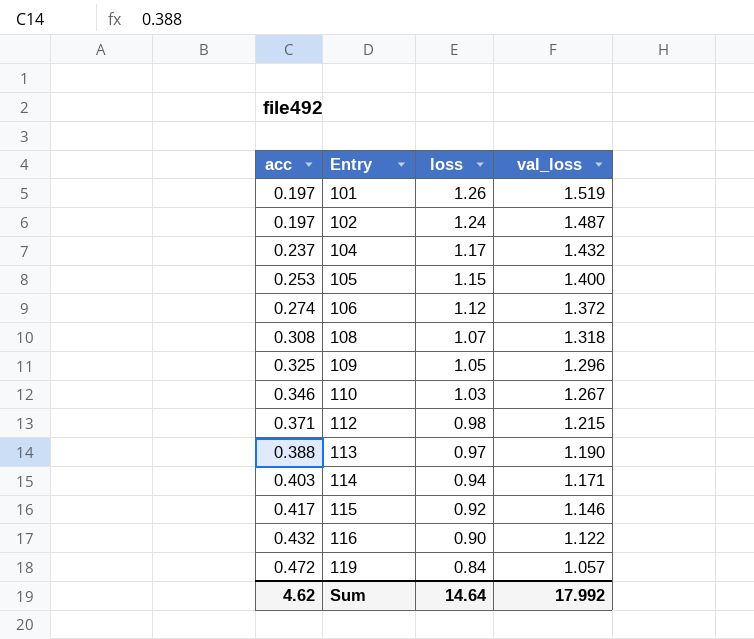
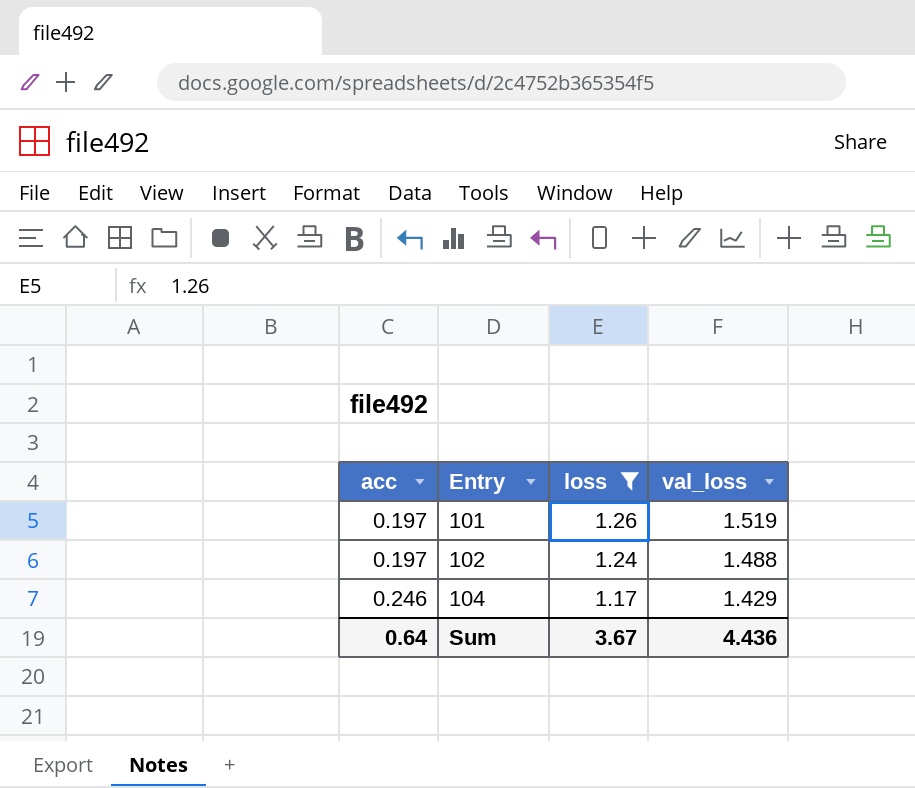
filter: none -> loss >= 1.17
102 | val_loss: 1.487 -> 1.488
104 | acc: 0.237 -> 0.246
104 | val_loss: 1.432 -> 1.429
Sum | acc: 4.62 -> 0.64
Sum | loss: 14.64 -> 3.67
Sum | val_loss: 17.992 -> 4.436

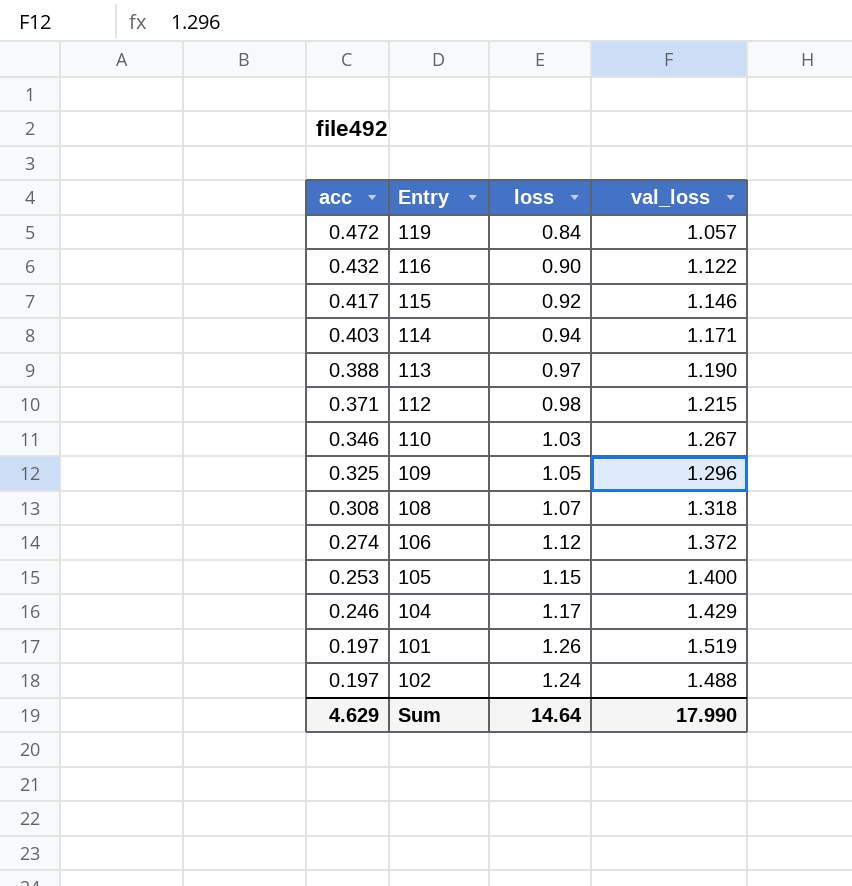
filter: loss >= 1.17 -> none
row order: acc ascending -> acc descending
Sum | acc: 0.64 -> 4.629
Sum | loss: 3.67 -> 14.64
Sum | val_loss: 4.436 -> 17.990

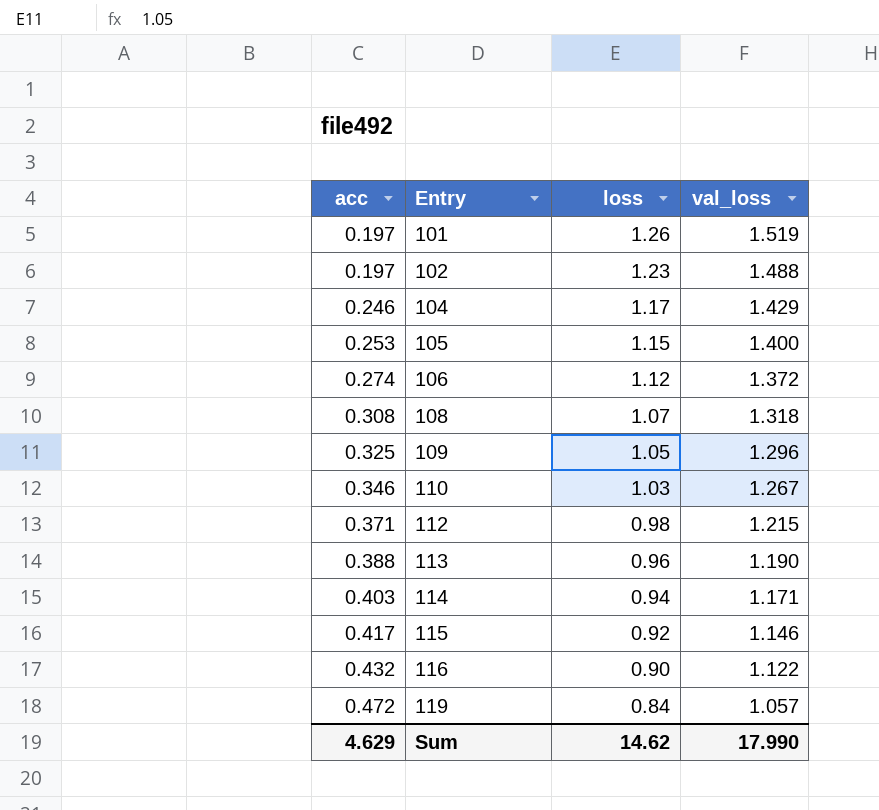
row order: acc descending -> acc ascending
102 | loss: 1.24 -> 1.23
113 | loss: 0.97 -> 0.96
Sum | loss: 14.64 -> 14.62

